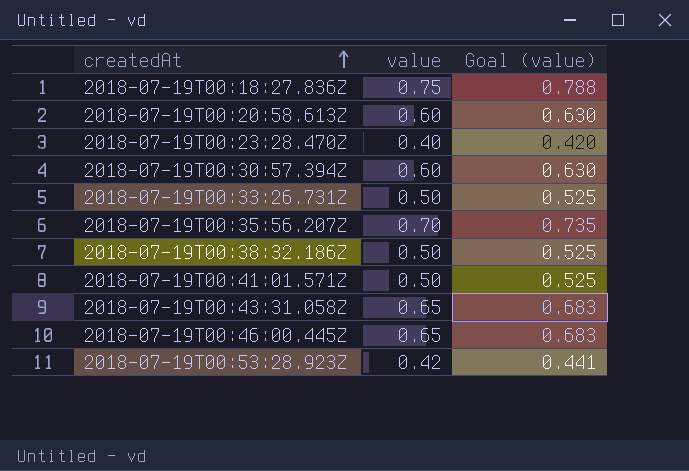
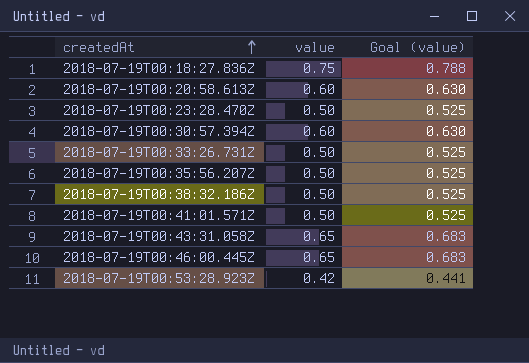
2018-07-19T00:23:28.470Z | value: 0.40 -> 0.50
2018-07-19T00:23:28.470Z | Goal (value): 0.420 -> 0.525
2018-07-19T00:35:56.207Z | value: 0.70 -> 0.50
2018-07-19T00:35:56.207Z | Goal (value): 0.735 -> 0.525

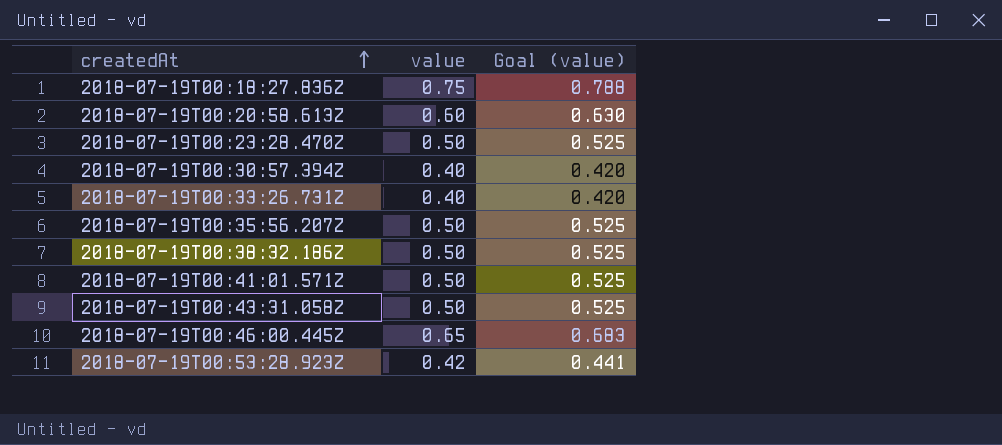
2018-07-19T00:30:57.394Z | value: 0.60 -> 0.40
2018-07-19T00:30:57.394Z | Goal (value): 0.630 -> 0.420
2018-07-19T00:33:26.731Z | value: 0.50 -> 0.40
2018-07-19T00:33:26.731Z | Goal (value): 0.525 -> 0.420
2018-07-19T00:43:31.058Z | value: 0.65 -> 0.50
2018-07-19T00:43:31.058Z | Goal (value): 0.683 -> 0.525

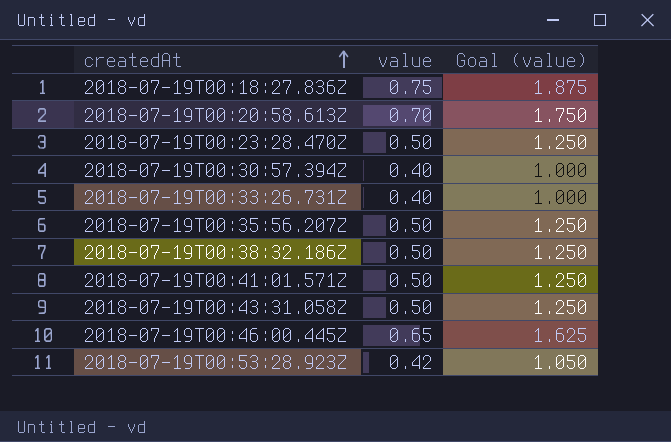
column Goal (value) | formula: [value] * 1.05 -> [value] * 2.5
2018-07-19T00:20:58.613Z | value: 0.60 -> 0.70

